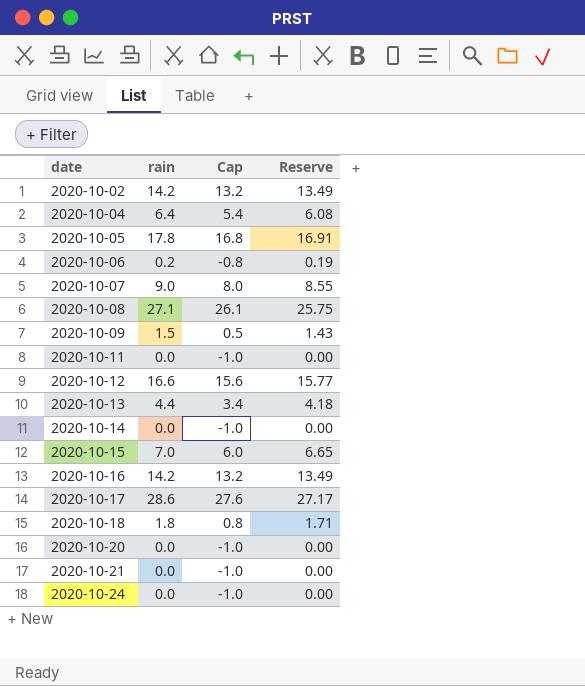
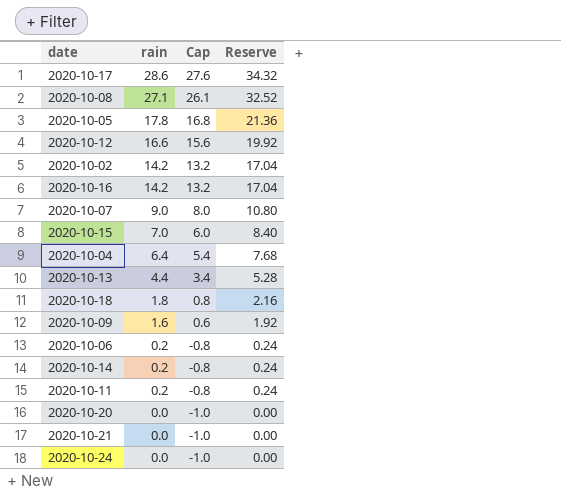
row order: date ascending -> rain descending
column Reserve | formula: [rain] * 0.95 -> [rain] * 1.2
2020-10-09 | rain: 1.5 -> 1.6
2020-10-09 | Cap: 0.5 -> 0.6
2020-10-14 | rain: 0.0 -> 0.2
2020-10-14 | Cap: -1.0 -> -0.8
2020-10-11 | rain: 0.0 -> 0.2
2020-10-11 | Cap: -1.0 -> -0.8

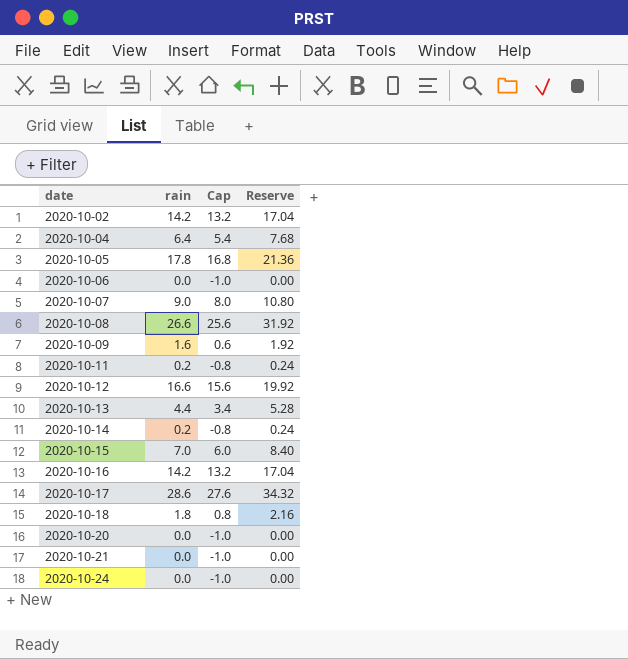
row order: rain descending -> date ascending
2020-10-06 | rain: 0.2 -> 0.0
2020-10-06 | Cap: -0.8 -> -1.0
2020-10-06 | Reserve: 0.24 -> 0.00
2020-10-08 | rain: 27.1 -> 26.6
2020-10-08 | Cap: 26.1 -> 25.6
2020-10-08 | Reserve: 32.52 -> 31.92

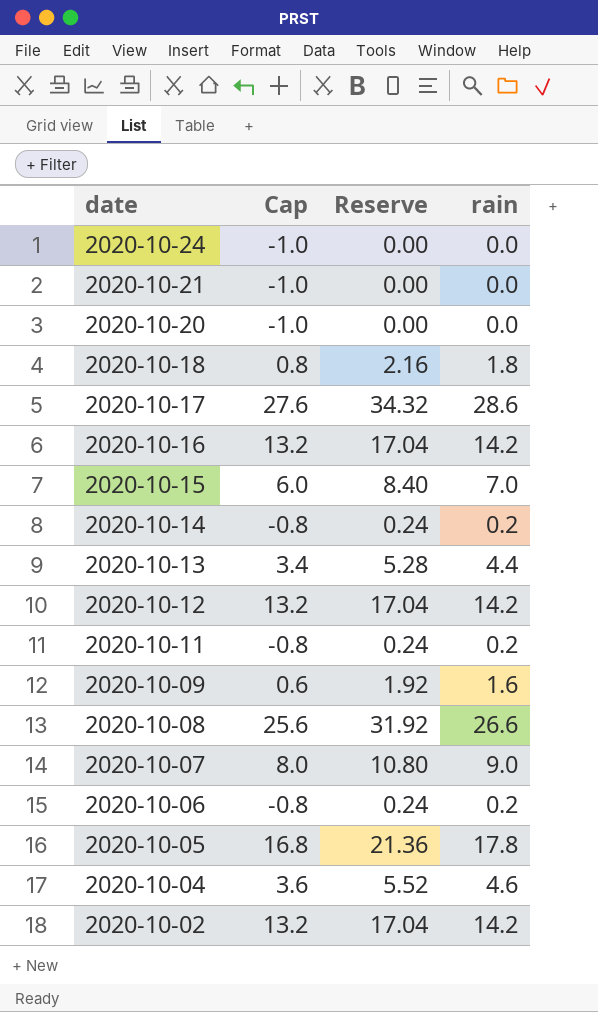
row order: date ascending -> date descending
column rain | position: 2 -> 4
2020-10-12 | Cap: 15.6 -> 13.2
2020-10-12 | Reserve: 19.92 -> 17.04
2020-10-12 | rain: 16.6 -> 14.2
2020-10-06 | Cap: -1.0 -> -0.8
2020-10-06 | Reserve: 0.00 -> 0.24
2020-10-06 | rain: 0.0 -> 0.2
2020-10-04 | Cap: 5.4 -> 3.6
2020-10-04 | Reserve: 7.68 -> 5.52
2020-10-04 | rain: 6.4 -> 4.6

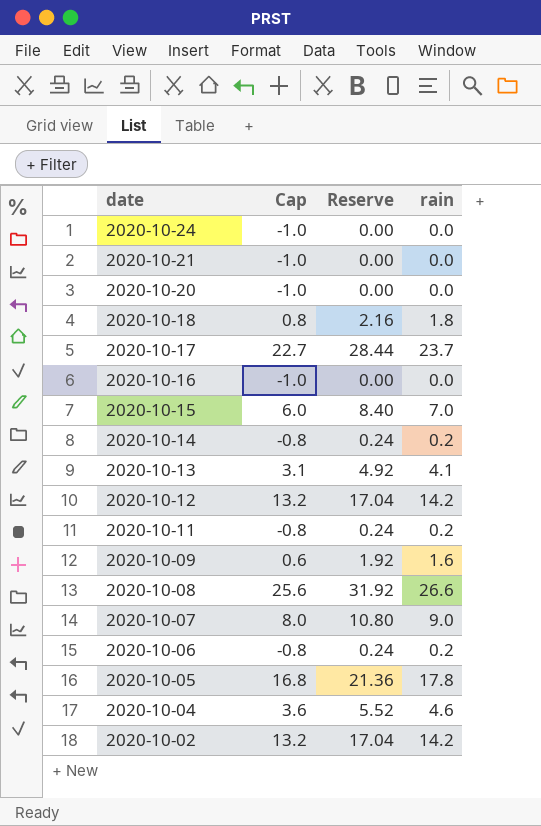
2020-10-17 | Cap: 27.6 -> 22.7
2020-10-17 | Reserve: 34.32 -> 28.44
2020-10-17 | rain: 28.6 -> 23.7
2020-10-16 | Cap: 13.2 -> -1.0
2020-10-16 | Reserve: 17.04 -> 0.00
2020-10-16 | rain: 14.2 -> 0.0
2020-10-13 | Cap: 3.4 -> 3.1
2020-10-13 | Reserve: 5.28 -> 4.92
2020-10-13 | rain: 4.4 -> 4.1

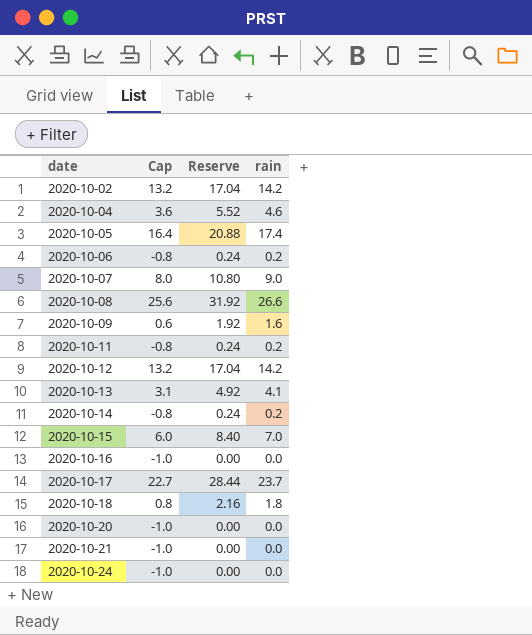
row order: date descending -> date ascending
2020-10-05 | Cap: 16.8 -> 16.4
2020-10-05 | Reserve: 21.36 -> 20.88
2020-10-05 | rain: 17.8 -> 17.4

